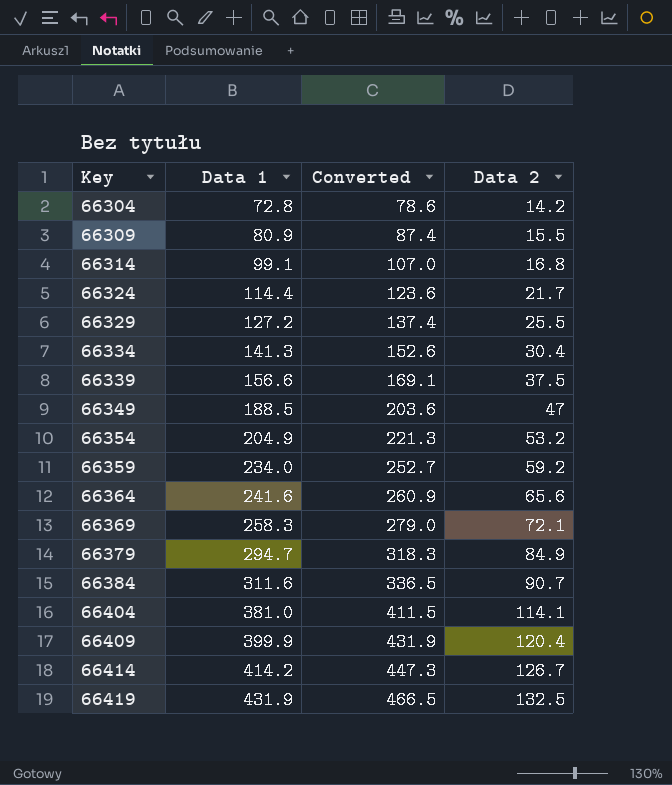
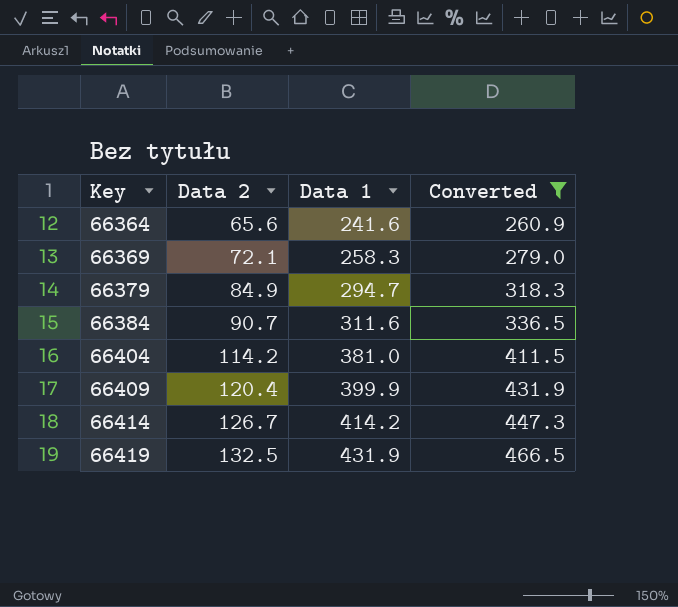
filter: none -> Converted >= 260.9
column Data 2 | position: 4 -> 2
66404 | Data 2: 114.1 -> 114.2

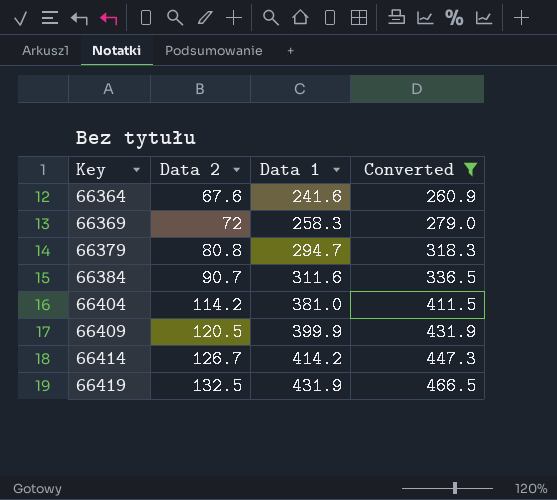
66364 | Data 2: 65.6 -> 67.6
66369 | Data 2: 72.1 -> 72
66379 | Data 2: 84.9 -> 80.8
66409 | Data 2: 120.4 -> 120.5

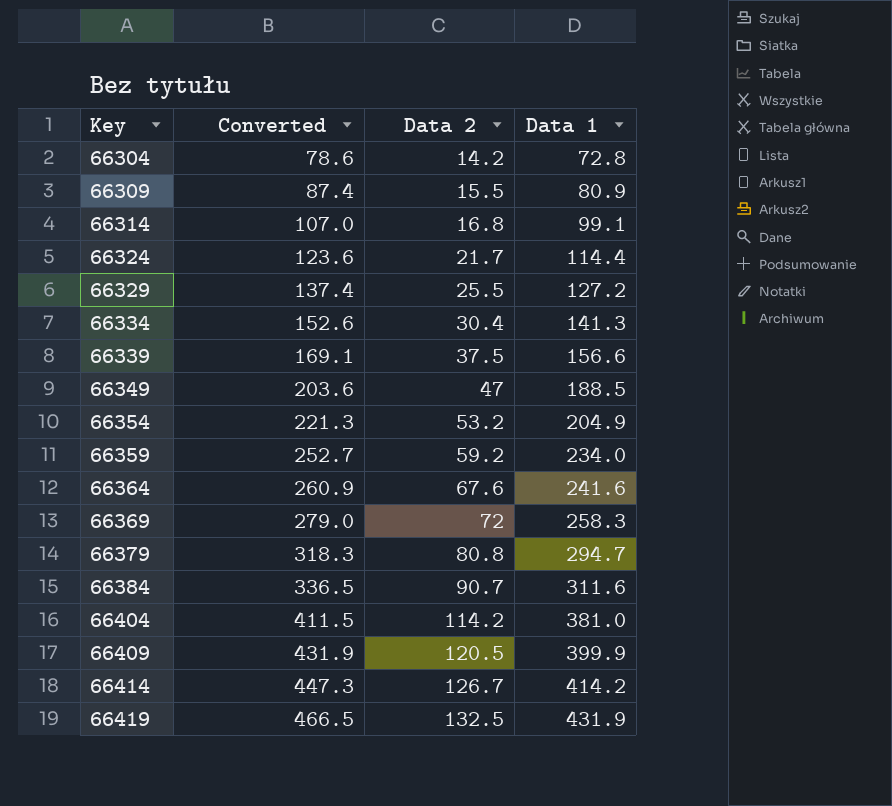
filter: Converted >= 260.9 -> none
column Converted | position: 4 -> 2

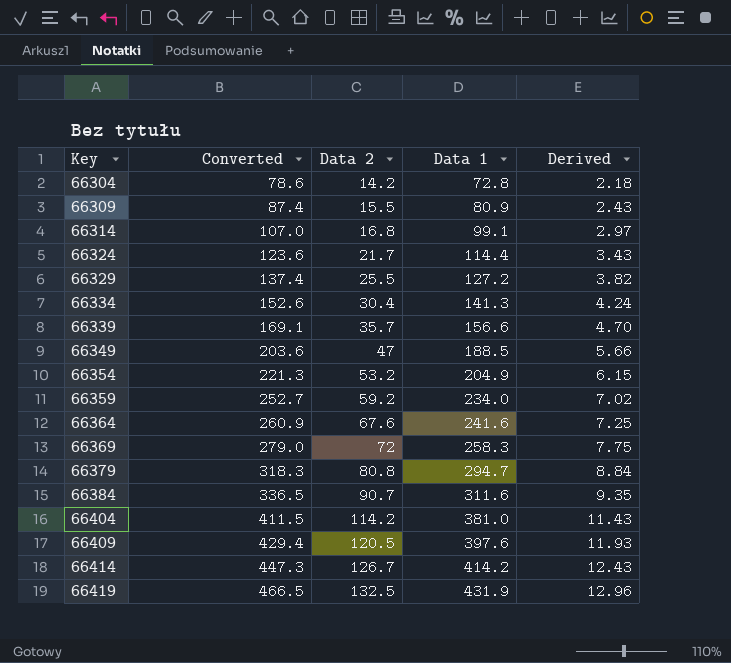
column Derived | formula: none -> [Data 1] * 0.03
66339 | Data 2: 37.5 -> 35.7
66409 | Converted: 431.9 -> 429.4
66409 | Data 1: 399.9 -> 397.6

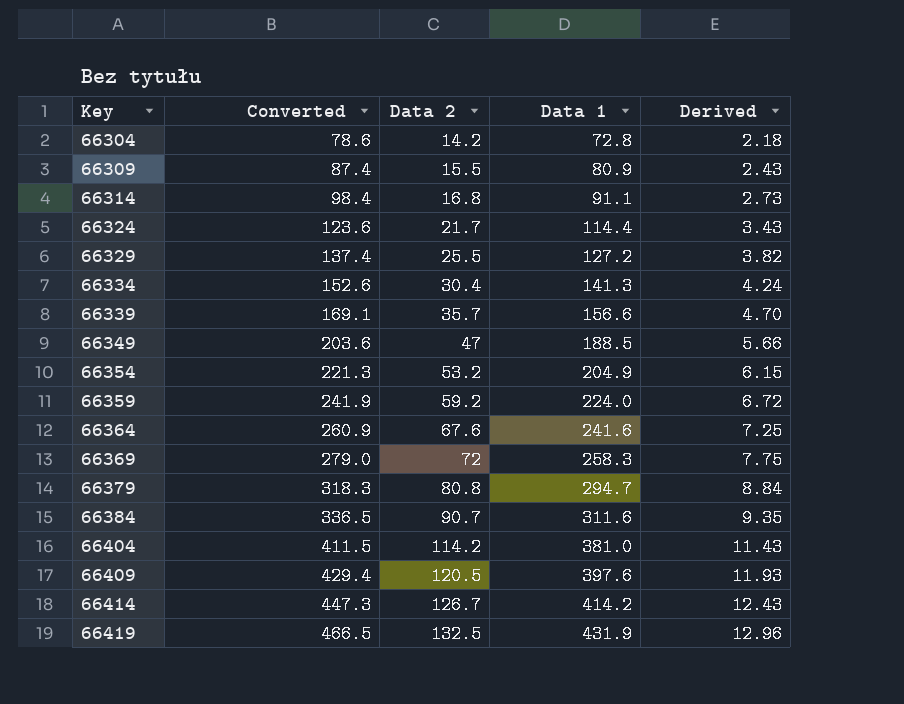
66314 | Converted: 107.0 -> 98.4
66314 | Data 1: 99.1 -> 91.1
66314 | Derived: 2.97 -> 2.73
66359 | Converted: 252.7 -> 241.9
66359 | Data 1: 234.0 -> 224.0
66359 | Derived: 7.02 -> 6.72

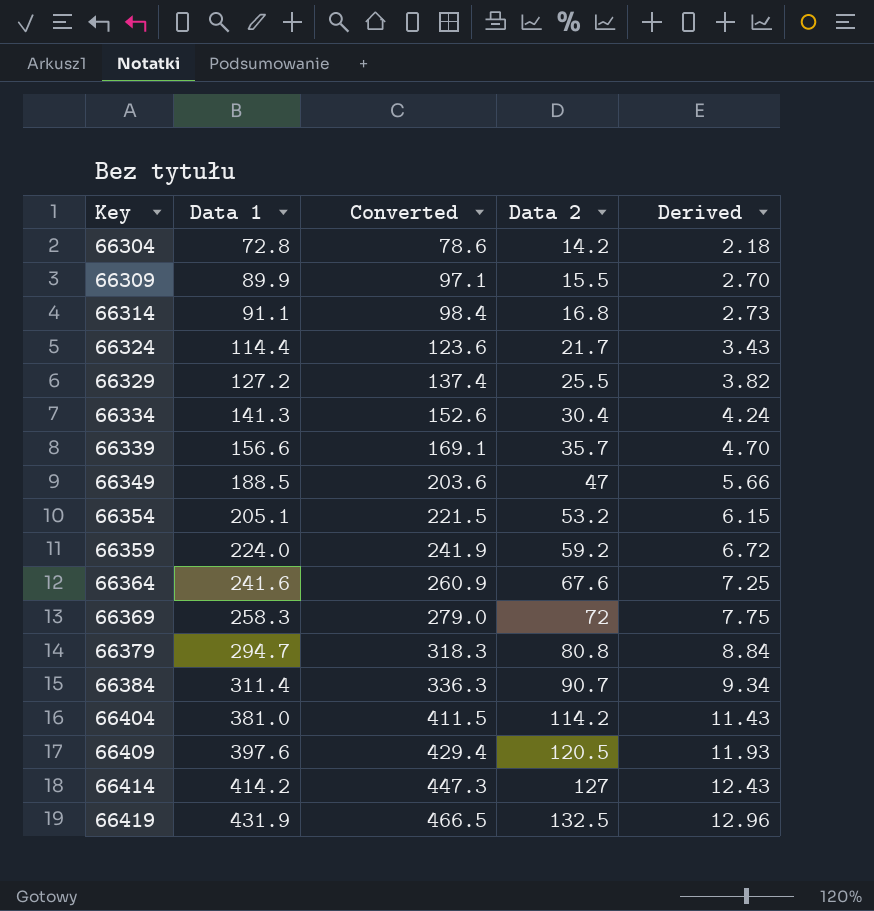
column Data 1 | position: 4 -> 2
66309 | Data 1: 80.9 -> 89.9
66309 | Converted: 87.4 -> 97.1
66309 | Derived: 2.43 -> 2.70
66354 | Data 1: 204.9 -> 205.1
66354 | Converted: 221.3 -> 221.5
66384 | Data 1: 311.6 -> 311.4
66384 | Converted: 336.5 -> 336.3
66384 | Derived: 9.35 -> 9.34
66414 | Data 2: 126.7 -> 127

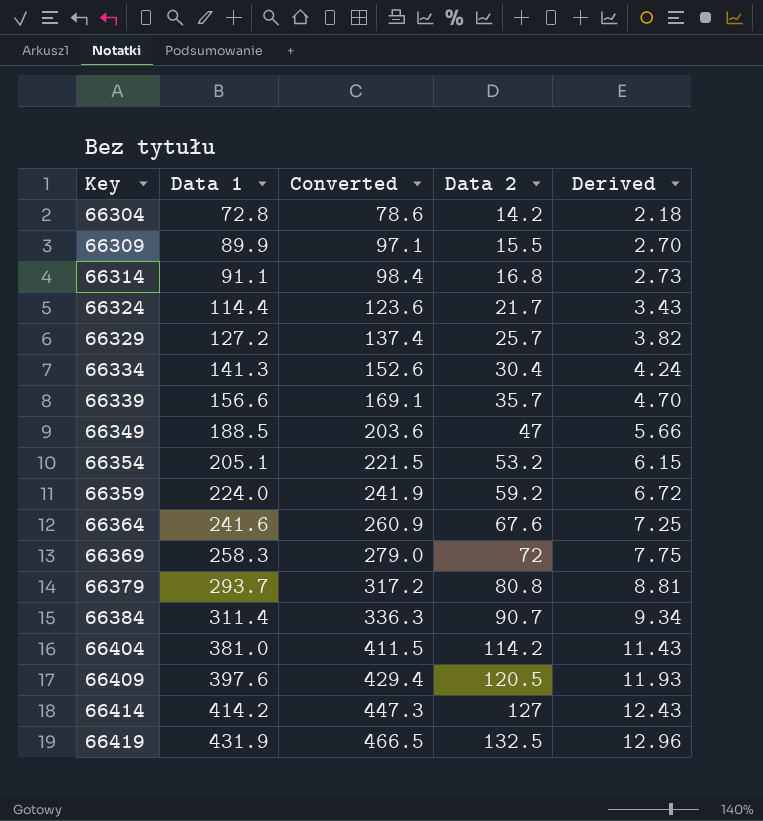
66329 | Data 2: 25.5 -> 25.7
66379 | Data 1: 294.7 -> 293.7
66379 | Converted: 318.3 -> 317.2
66379 | Derived: 8.84 -> 8.81

